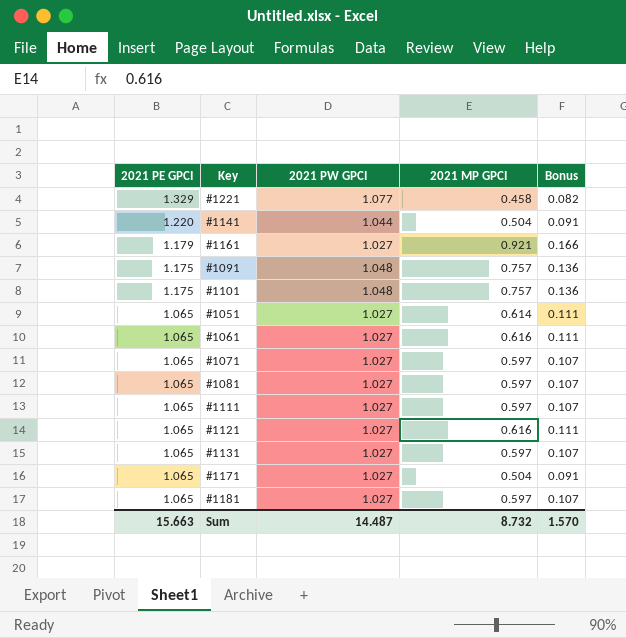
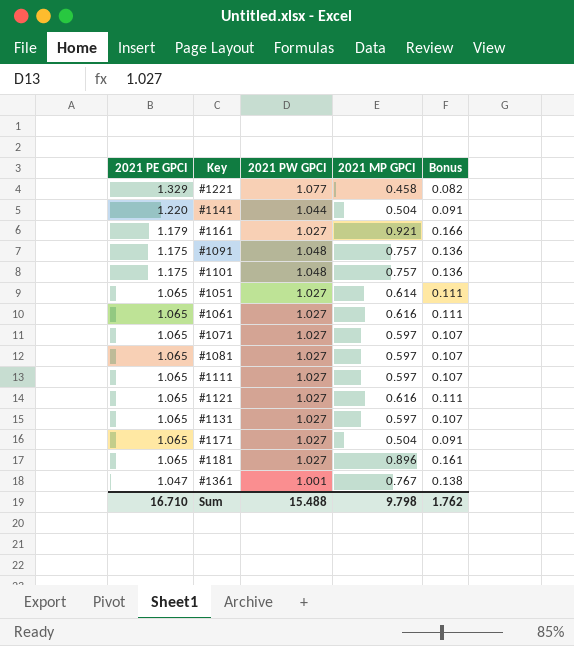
#1181 | 2021 MP GPCI: 0.597 -> 0.896
#1181 | Bonus: 0.107 -> 0.161
row #1361: none -> 1.047 | 1.001 | 0.767 | 0.138
Sum | 2021 PE GPCI: 15.663 -> 16.710
Sum | 2021 PW GPCI: 14.487 -> 15.488
Sum | 2021 MP GPCI: 8.732 -> 9.798
Sum | Bonus: 1.570 -> 1.762

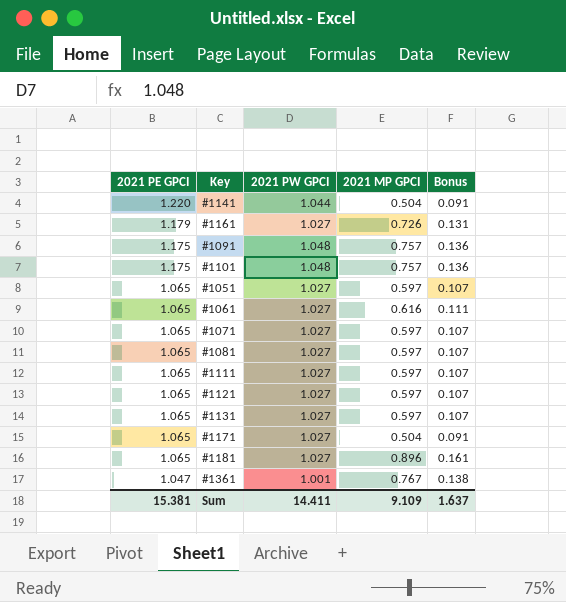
row #1221: 1.329 | 1.077 | 0.458 | 0.082 -> none
#1161 | 2021 MP GPCI: 0.921 -> 0.726
#1161 | Bonus: 0.166 -> 0.131
#1051 | 2021 MP GPCI: 0.614 -> 0.597
#1051 | Bonus: 0.111 -> 0.107
#1121 | 2021 MP GPCI: 0.616 -> 0.597
#1121 | Bonus: 0.111 -> 0.107
Sum | 2021 PE GPCI: 16.710 -> 15.381
Sum | 2021 PW GPCI: 15.488 -> 14.411
Sum | 2021 MP GPCI: 9.798 -> 9.109
Sum | Bonus: 1.762 -> 1.637

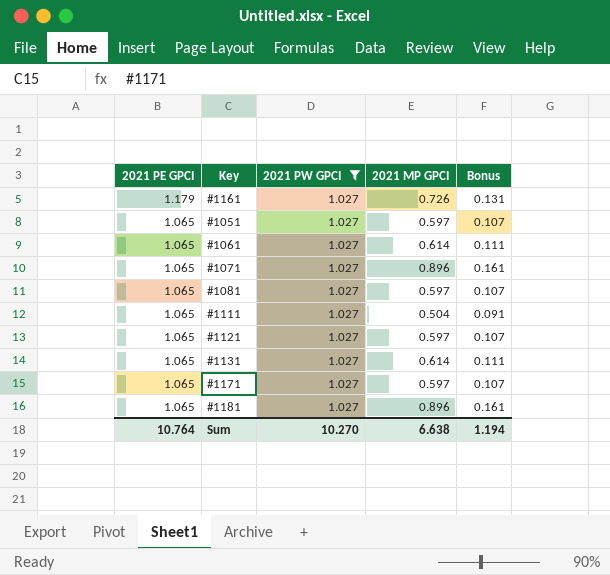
filter: none -> 2021 PW GPCI = 1.027
#1061 | 2021 MP GPCI: 0.616 -> 0.614
#1071 | 2021 MP GPCI: 0.597 -> 0.896
#1071 | Bonus: 0.107 -> 0.161
#1111 | 2021 MP GPCI: 0.597 -> 0.504
#1111 | Bonus: 0.107 -> 0.091
#1131 | 2021 MP GPCI: 0.597 -> 0.614
#1131 | Bonus: 0.107 -> 0.111
#1171 | 2021 MP GPCI: 0.504 -> 0.597
#1171 | Bonus: 0.091 -> 0.107
Sum | 2021 PE GPCI: 15.381 -> 10.764
Sum | 2021 PW GPCI: 14.411 -> 10.270
Sum | 2021 MP GPCI: 9.109 -> 6.638
Sum | Bonus: 1.637 -> 1.194

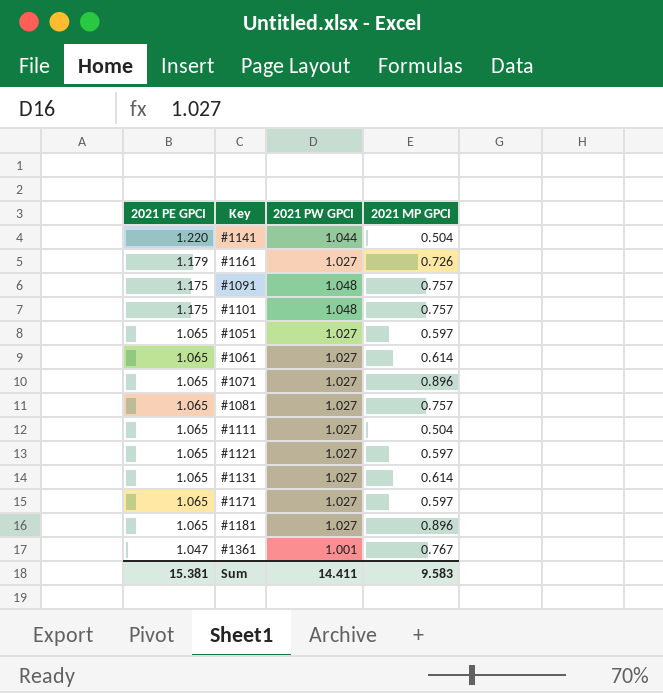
filter: 2021 PW GPCI = 1.027 -> none
column Bonus | formula: [2021 MP GPCI] * 0.18 -> none
#1081 | 2021 MP GPCI: 0.597 -> 0.757
Sum | 2021 PE GPCI: 10.764 -> 15.381
Sum | 2021 PW GPCI: 10.270 -> 14.411
Sum | 2021 MP GPCI: 6.638 -> 9.583

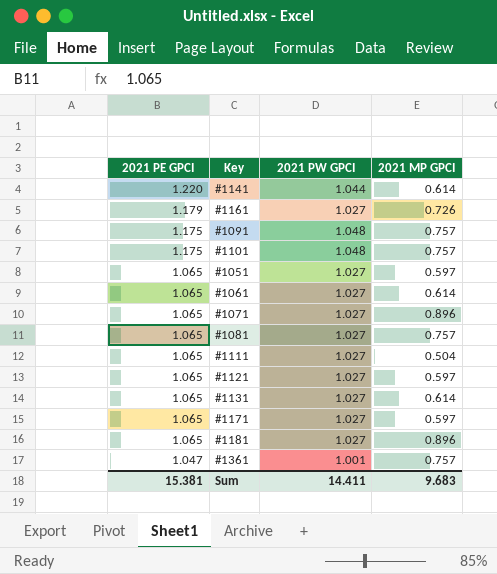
#1141 | 2021 MP GPCI: 0.504 -> 0.614
#1361 | 2021 MP GPCI: 0.767 -> 0.757
Sum | 2021 MP GPCI: 9.583 -> 9.683

